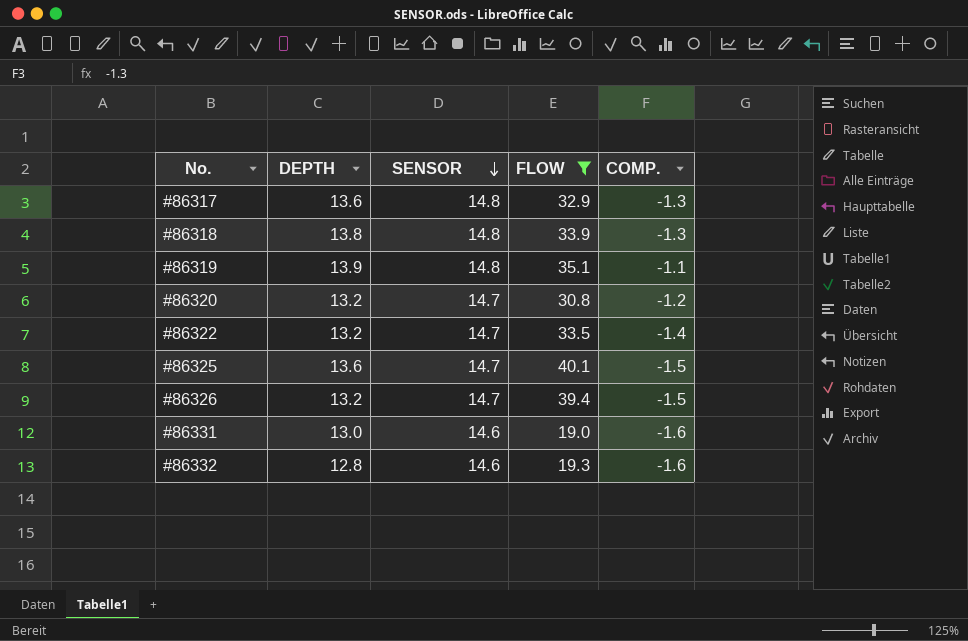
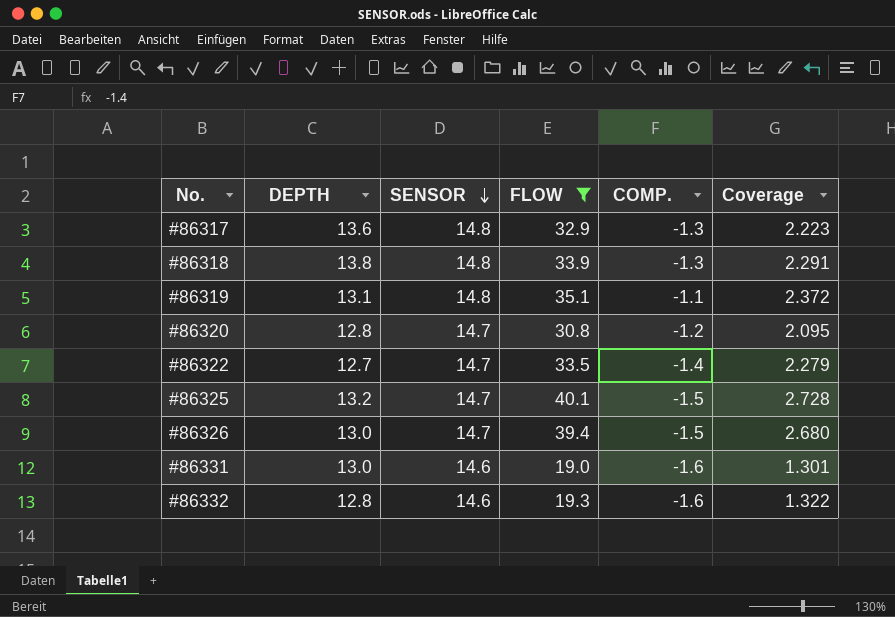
column Coverage | formula: none -> [FLOW] / [SENSOR]
#86319 | DEPTH: 13.9 -> 13.1
#86320 | DEPTH: 13.2 -> 12.8
#86322 | DEPTH: 13.2 -> 12.7
#86325 | DEPTH: 13.6 -> 13.2
#86326 | DEPTH: 13.2 -> 13.0

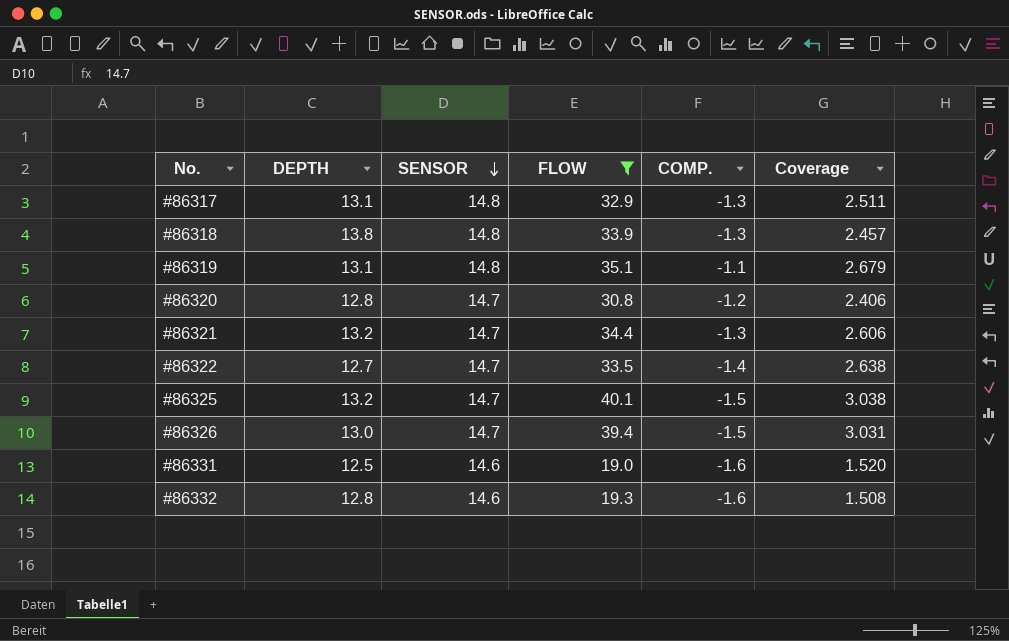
column Coverage | formula: [FLOW] / [SENSOR] -> [FLOW] / [DEPTH]
#86317 | DEPTH: 13.6 -> 13.1
row #86321: none -> 13.2 | 14.7 | 34.4 | -1.3 | 2.606
#86331 | DEPTH: 13.0 -> 12.5

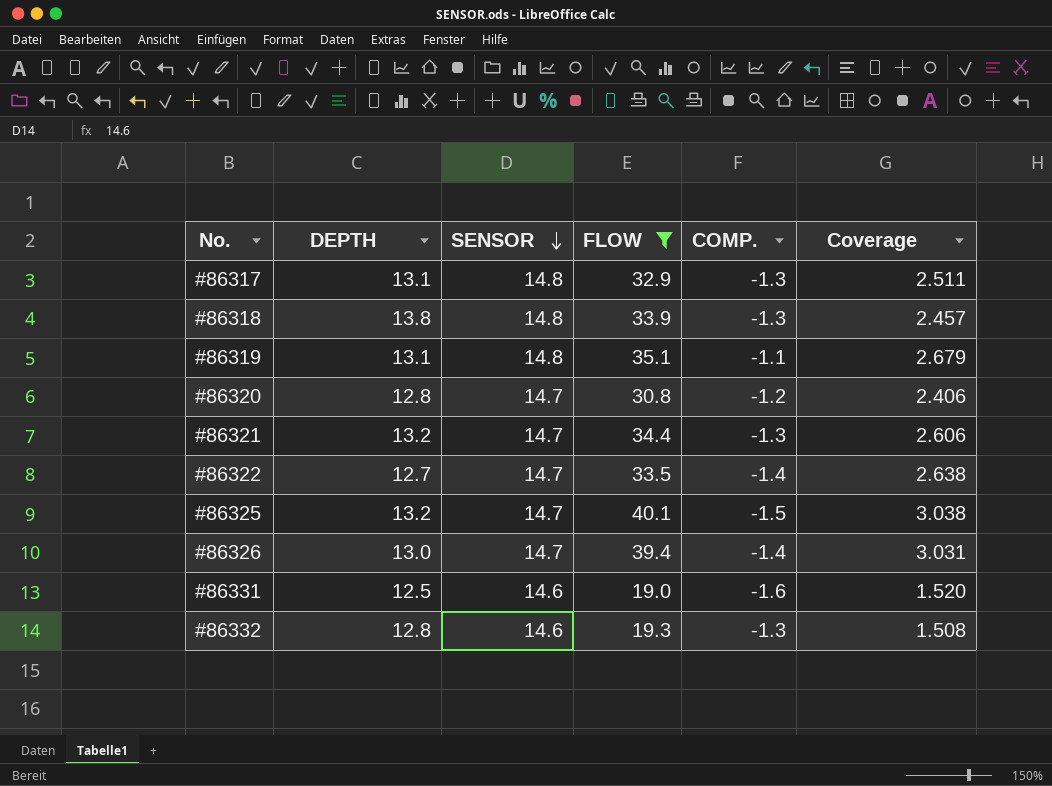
#86326 | COMP.: -1.5 -> -1.4
#86332 | COMP.: -1.6 -> -1.3

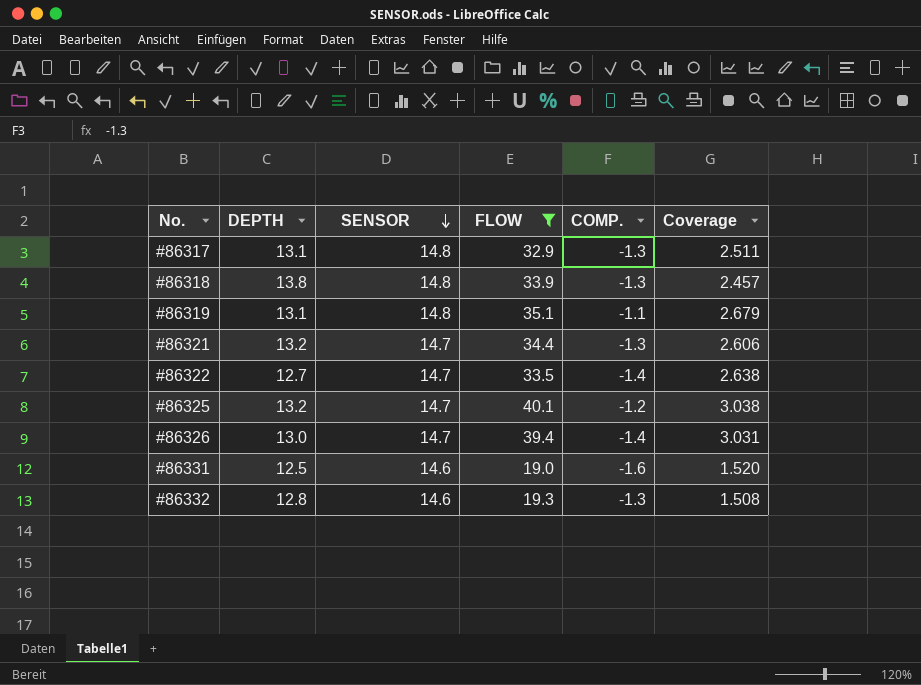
row #86320: 12.8 | 14.7 | 30.8 | -1.2 | 2.406 -> none
#86325 | COMP.: -1.5 -> -1.2

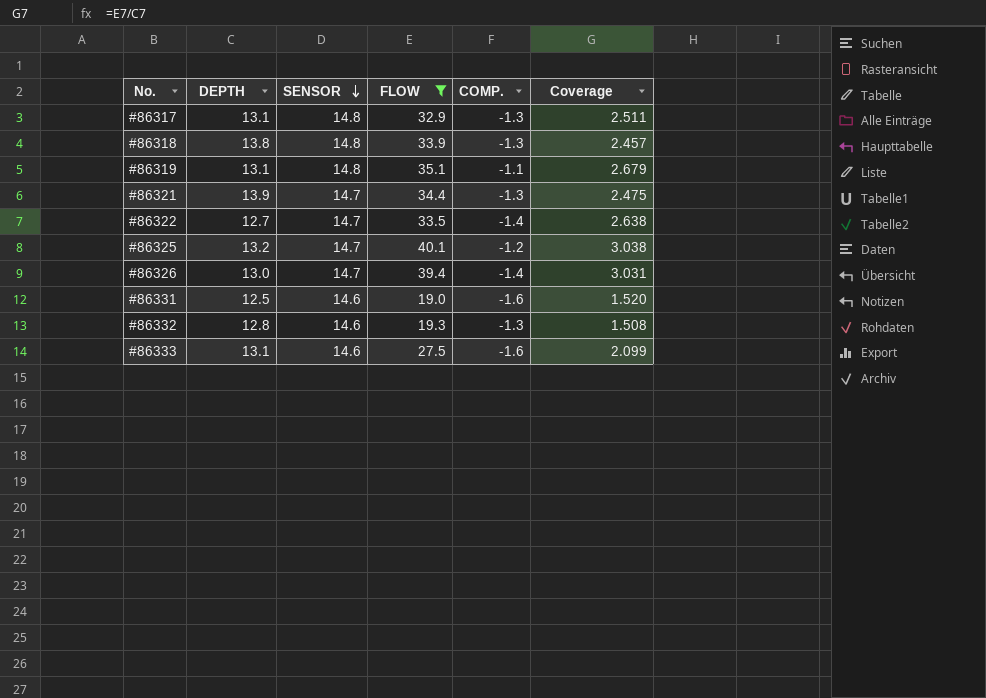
#86321 | DEPTH: 13.2 -> 13.9
#86321 | Coverage: 2.606 -> 2.475
row #86333: none -> 13.1 | 14.6 | 27.5 | -1.6 | 2.099

